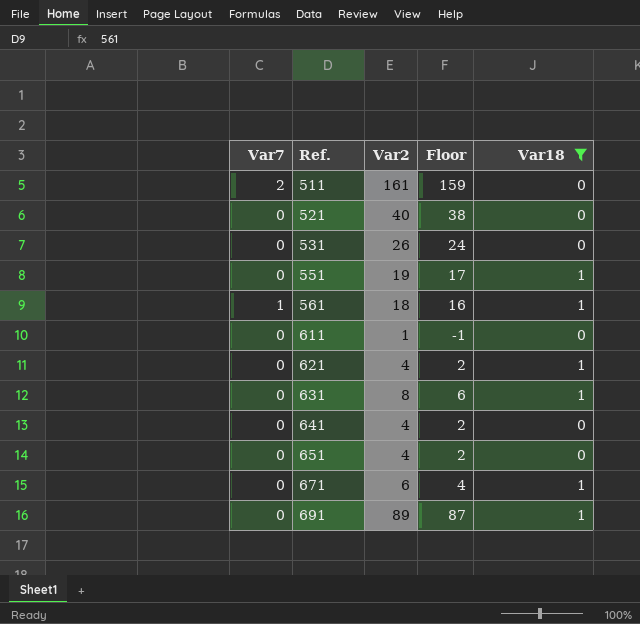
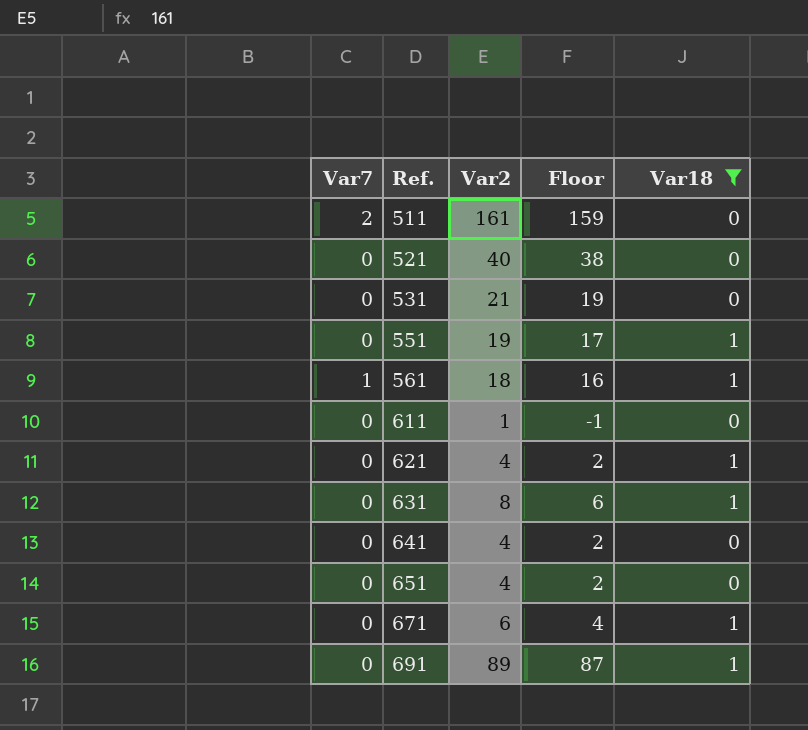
531 | Var2: 26 -> 21
531 | Floor: 24 -> 19

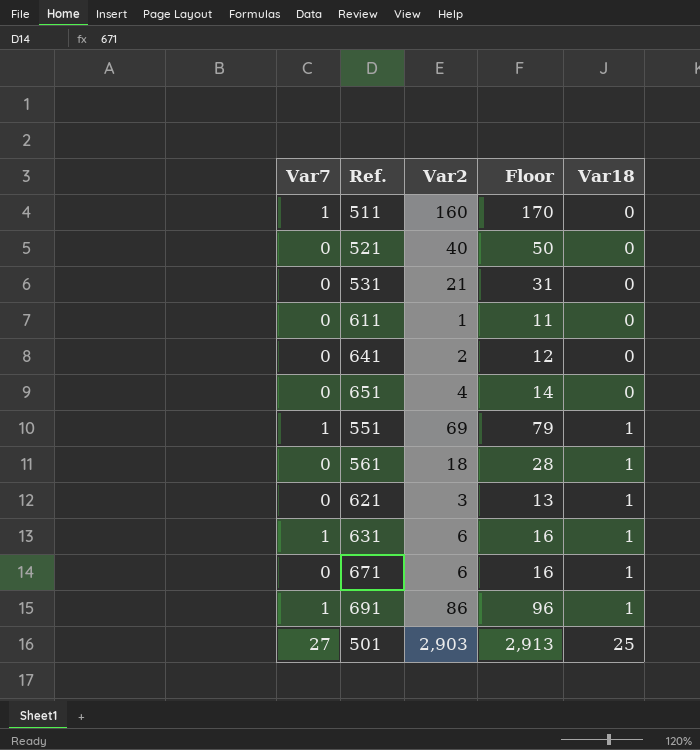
filter: Var18 != 25 -> none
row order: Ref. ascending -> Var18 ascending
column Floor | formula: [Var2] - 2 -> [Var2] + 10
511 | Var7: 2 -> 1
511 | Var2: 161 -> 160
641 | Var2: 4 -> 2
551 | Var7: 0 -> 1
551 | Var2: 19 -> 69
561 | Var7: 1 -> 0
621 | Var2: 4 -> 3
631 | Var7: 0 -> 1
631 | Var2: 8 -> 6
691 | Var7: 0 -> 1
691 | Var2: 89 -> 86

